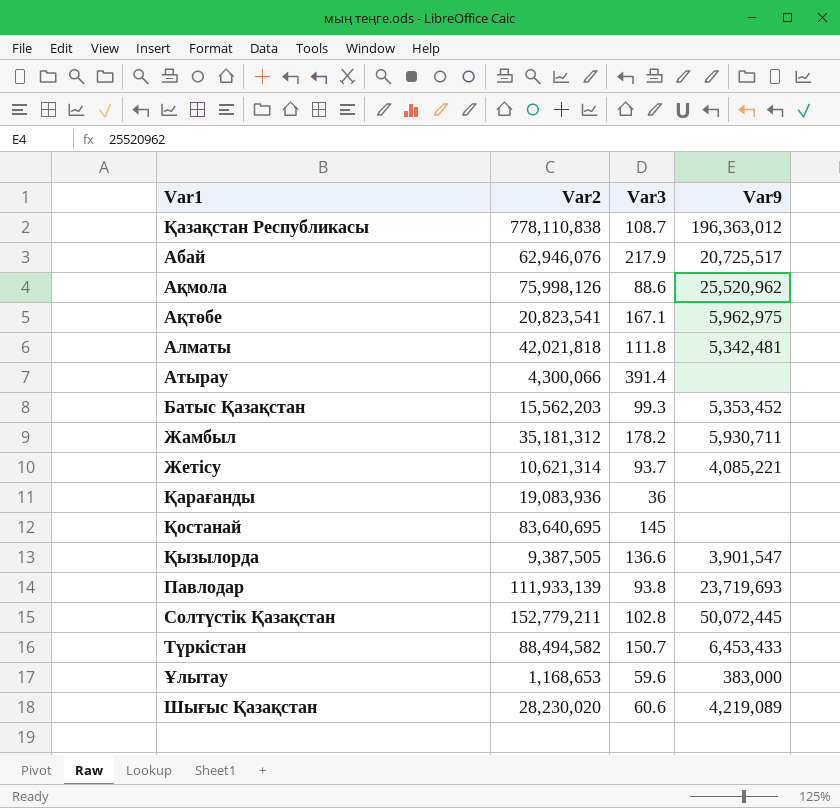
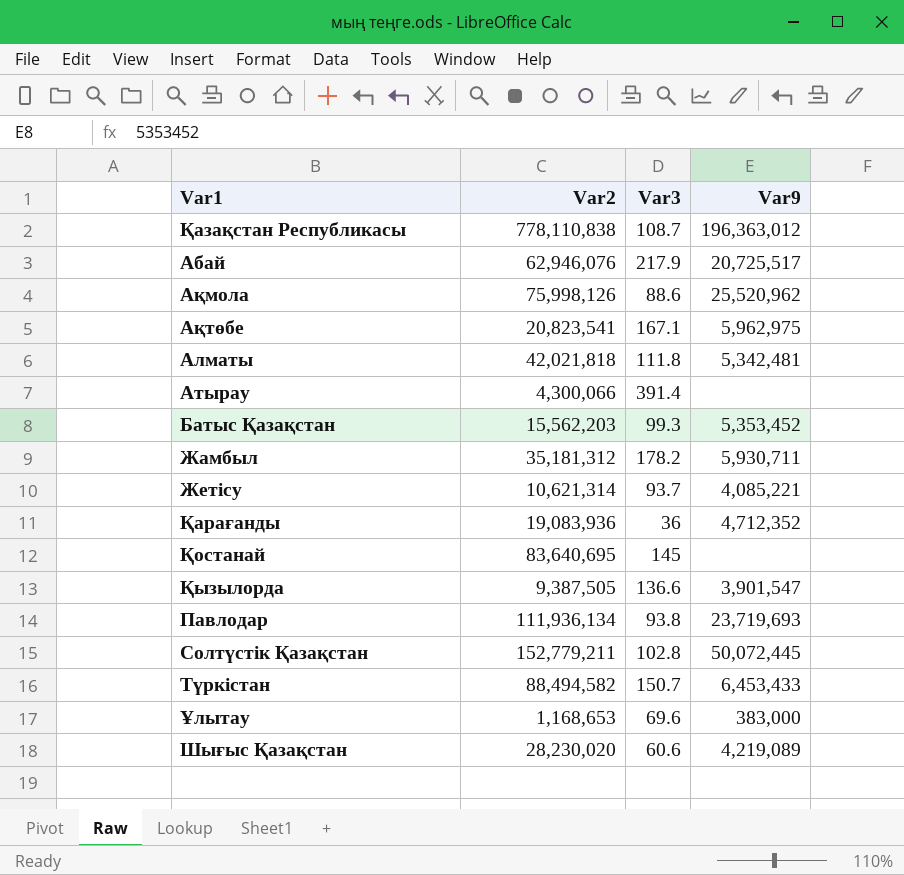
Қарағанды | Var9: none -> 4,712,352
Павлодар | Var2: 111,933,139 -> 111,936,134
Ұлытау | Var3: 59.6 -> 69.6

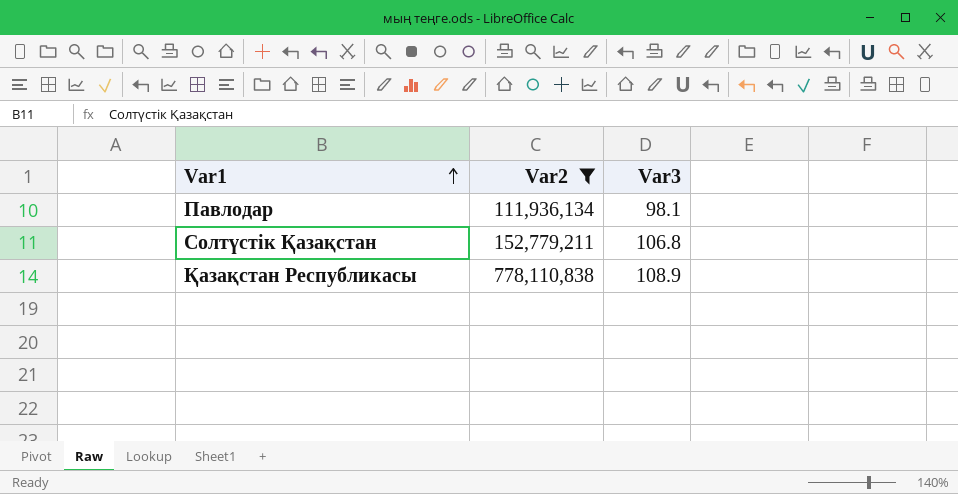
filter: none -> Var2 >= 111,936,134
row order: none -> Var1 ascending
column Var9 | position: 4 -> none
Павлодар | Var3: 93.8 -> 98.1
Солтүстік Қазақстан | Var3: 102.8 -> 106.8
Қазақстан Республикасы | Var3: 108.7 -> 108.9

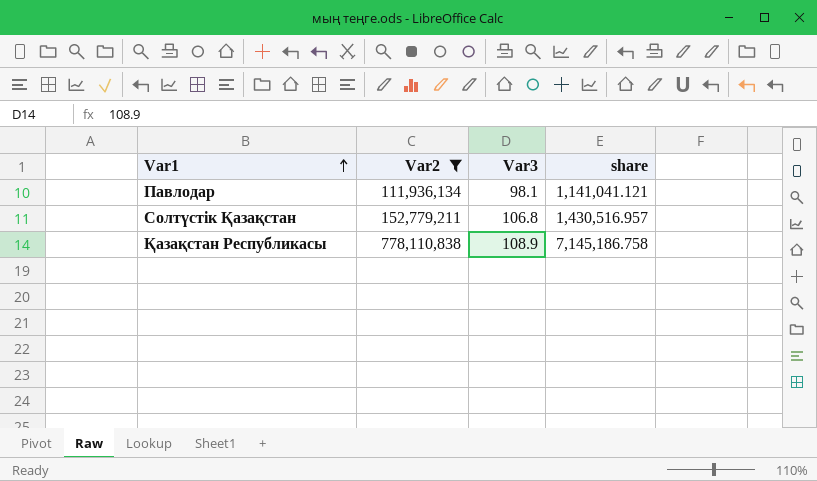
column share | formula: none -> [Var2] / [Var3]

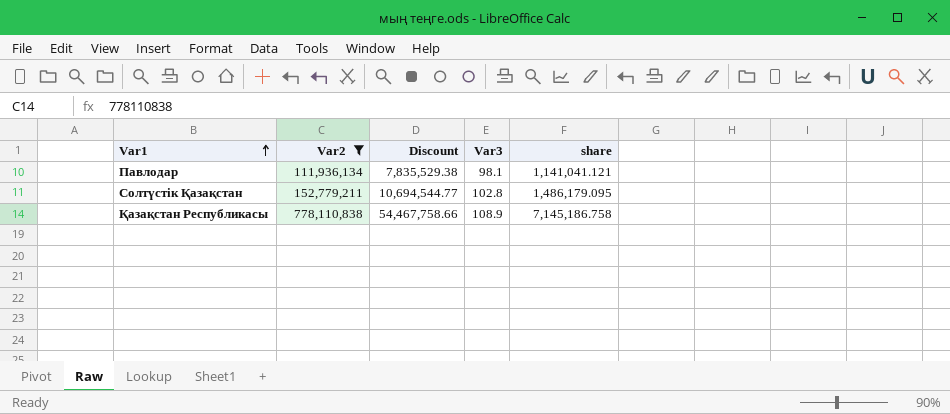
column Discount | formula: none -> [Var2] * 0.07
Солтүстік Қазақстан | Var3: 106.8 -> 102.8
Солтүстік Қазақстан | share: 1,430,516.957 -> 1,486,179.095

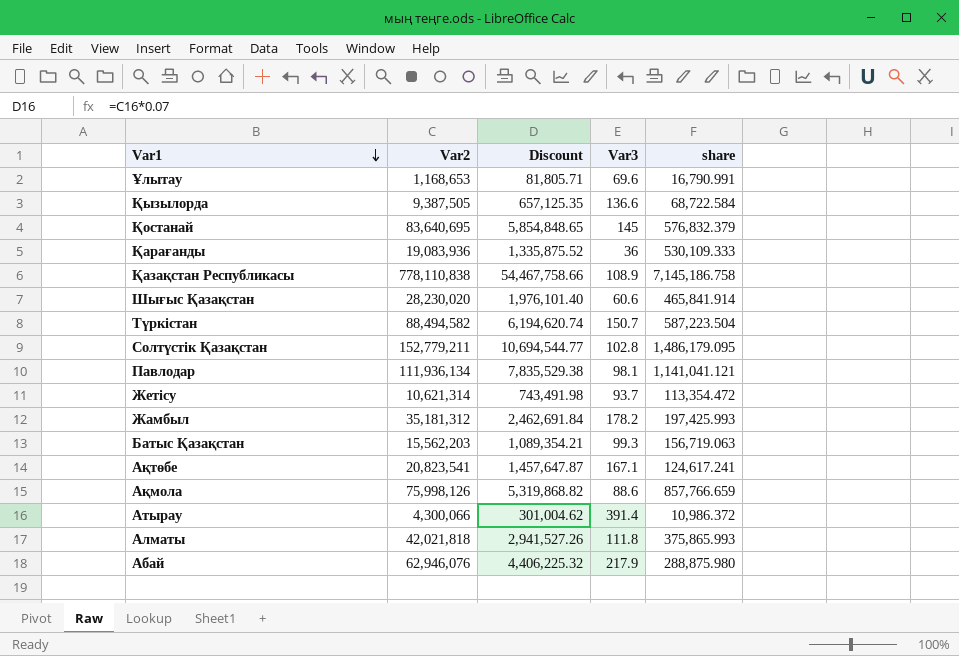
filter: Var2 >= 111,936,134 -> none
row order: Var1 ascending -> Var1 descending

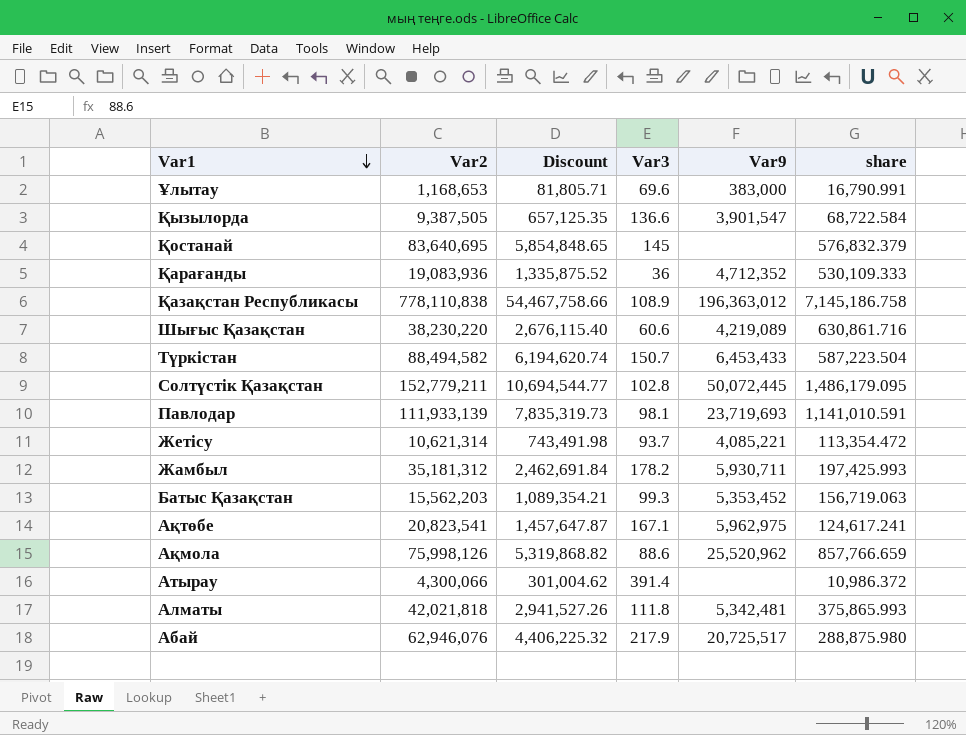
column Var9 | position: none -> 5
Шығыс Қазақстан | Var2: 28,230,020 -> 38,230,220
Шығыс Қазақстан | Discount: 1,976,101.40 -> 2,676,115.40
Шығыс Қазақстан | share: 465,841.914 -> 630,861.716
Павлодар | Var2: 111,936,134 -> 111,933,139
Павлодар | Discount: 7,835,529.38 -> 7,835,319.73
Павлодар | share: 1,141,041.121 -> 1,141,010.591

